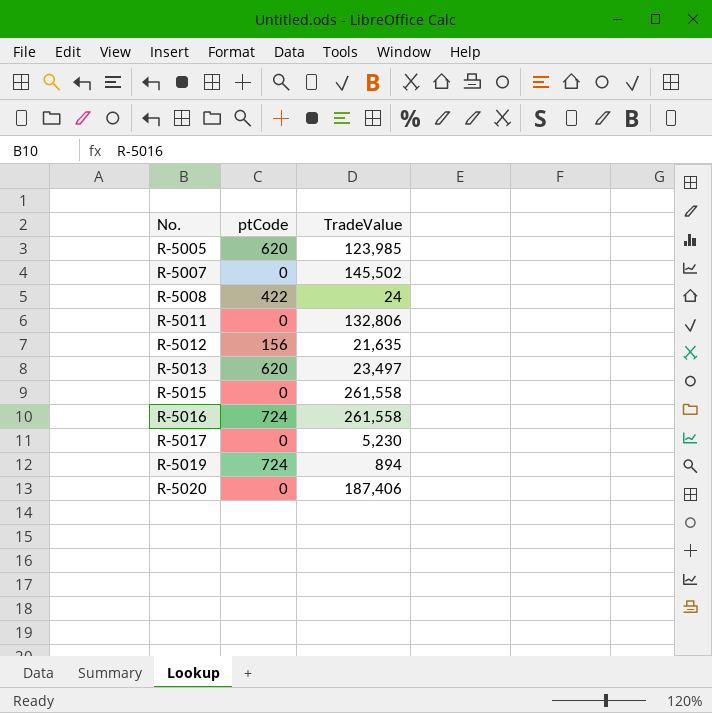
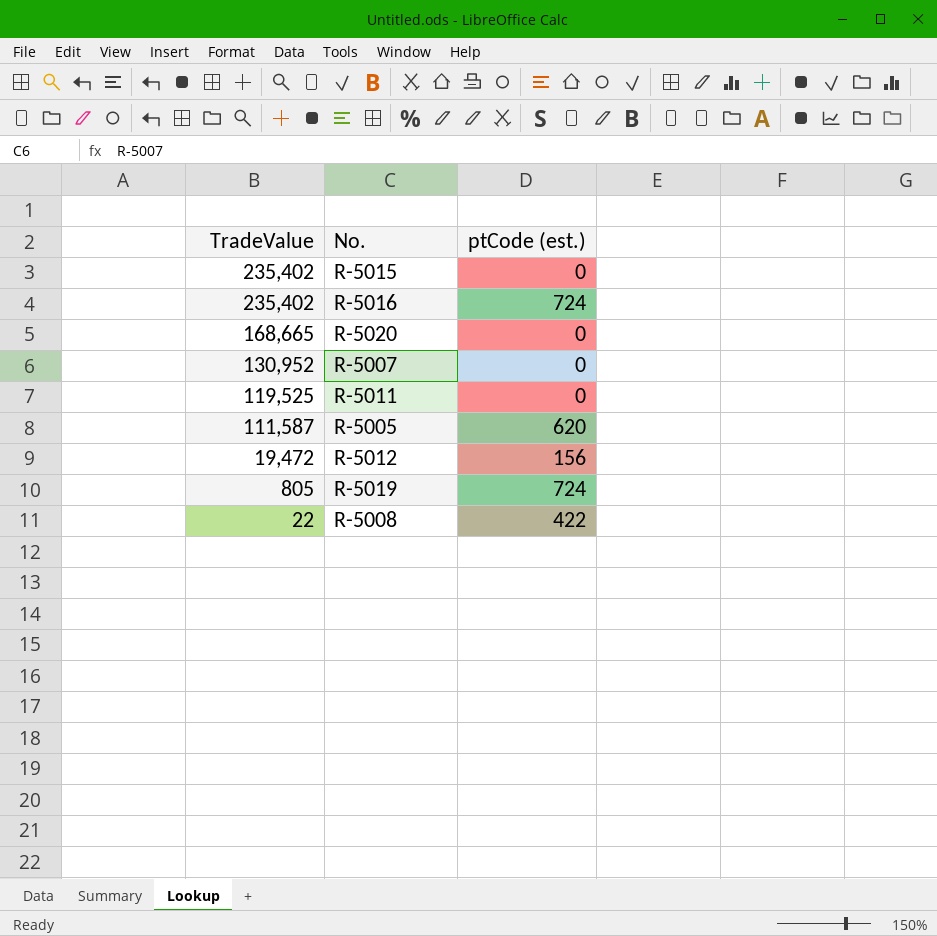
row order: No. ascending -> TradeValue descending
column TradeValue | position: 3 -> 1
column name: ptCode -> ptCode (est.)
row R-5013: 620 | 23,497 -> none
row R-5017: 0 | 5,230 -> none
R-5015 | TradeValue: 261,558 -> 235,402
R-5016 | TradeValue: 261,558 -> 235,402
R-5020 | TradeValue: 187,406 -> 168,665
R-5007 | TradeValue: 145,502 -> 130,952
R-5011 | TradeValue: 132,806 -> 119,525
R-5005 | TradeValue: 123,985 -> 111,587
R-5012 | TradeValue: 21,635 -> 19,472
R-5019 | TradeValue: 894 -> 805
R-5008 | TradeValue: 24 -> 22

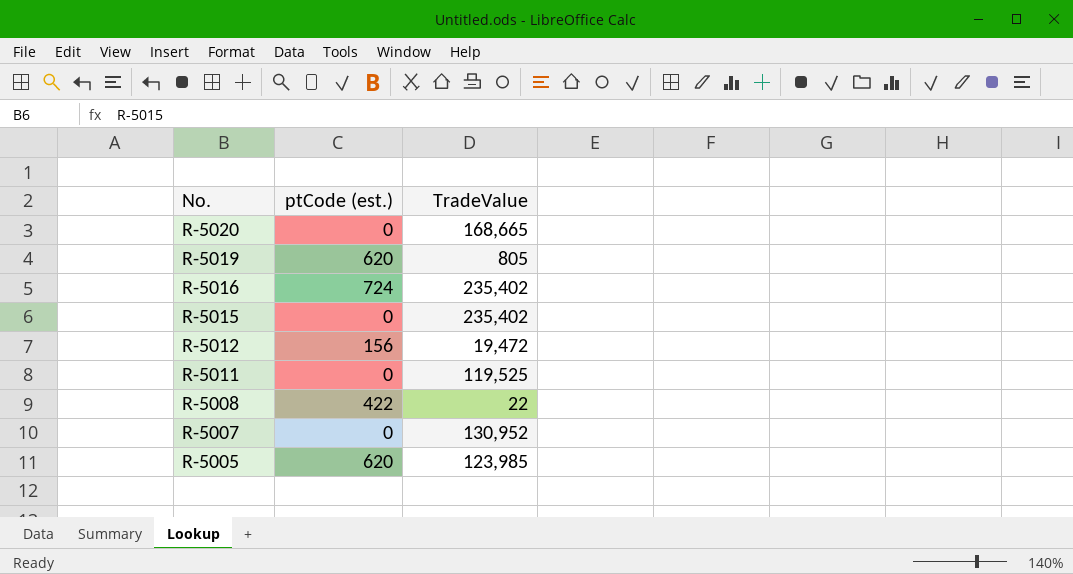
row order: TradeValue descending -> No. descending
column TradeValue | position: 1 -> 3
R-5019 | ptCode (est.): 724 -> 620
R-5005 | TradeValue: 111,587 -> 123,985

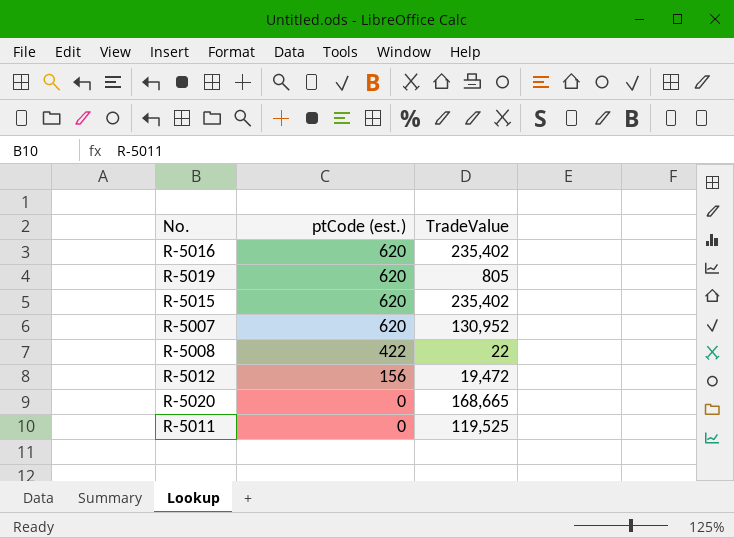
row order: No. descending -> ptCode (est.) descending
row R-5005: 620 | 123,985 -> none
R-5016 | ptCode (est.): 724 -> 620
R-5015 | ptCode (est.): 0 -> 620
R-5007 | ptCode (est.): 0 -> 620

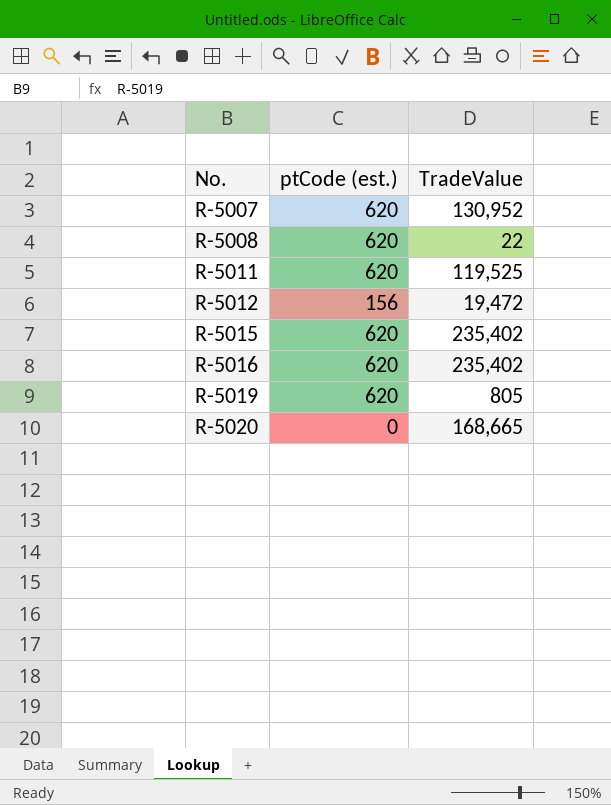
row order: ptCode (est.) descending -> No. ascending
R-5008 | ptCode (est.): 422 -> 620
R-5011 | ptCode (est.): 0 -> 620

